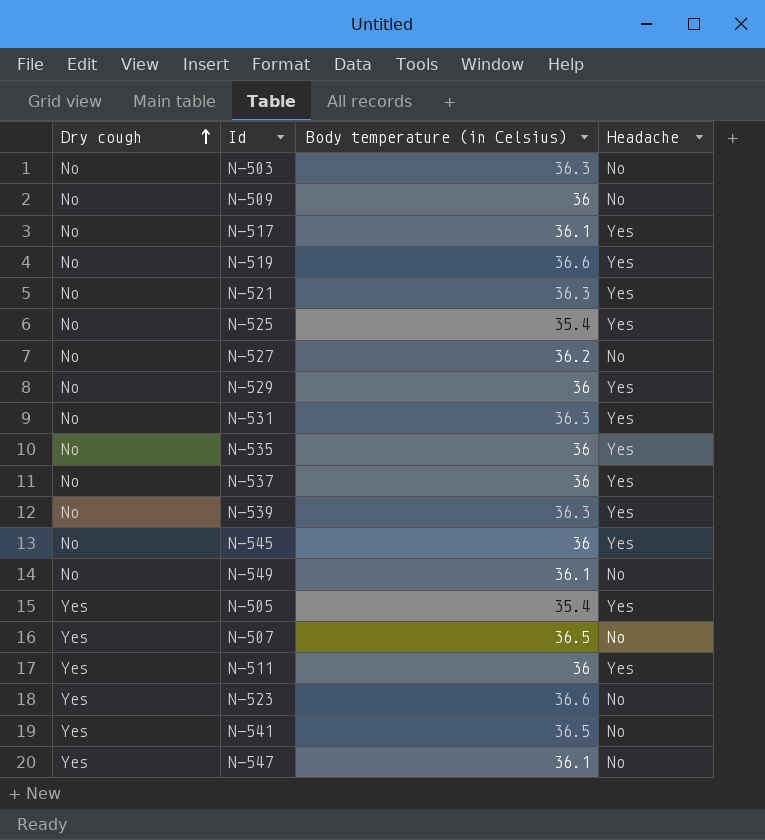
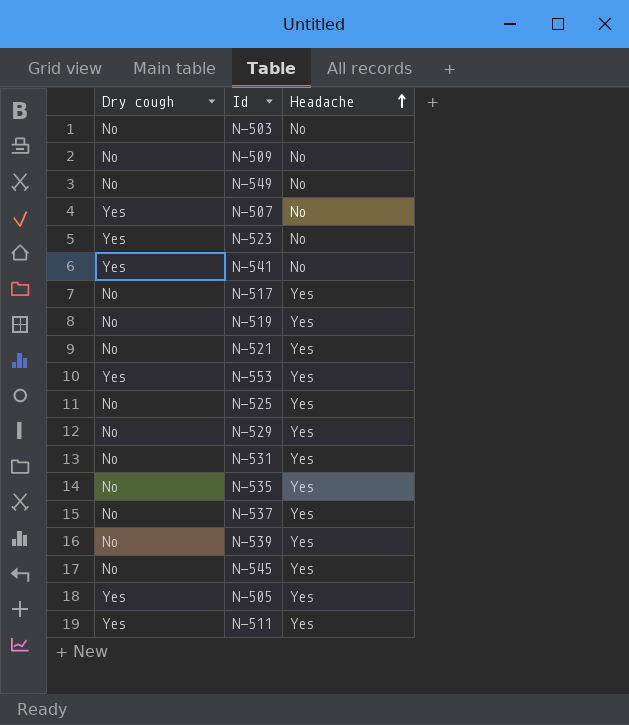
row order: Dry cough ascending -> Headache ascending
column Body temperature (in Celsius) | position: 3 -> none
row N-527: No | 36.2 | No -> none
row N-547: Yes | 36.1 | No -> none
row N-553: none -> Yes | Yes

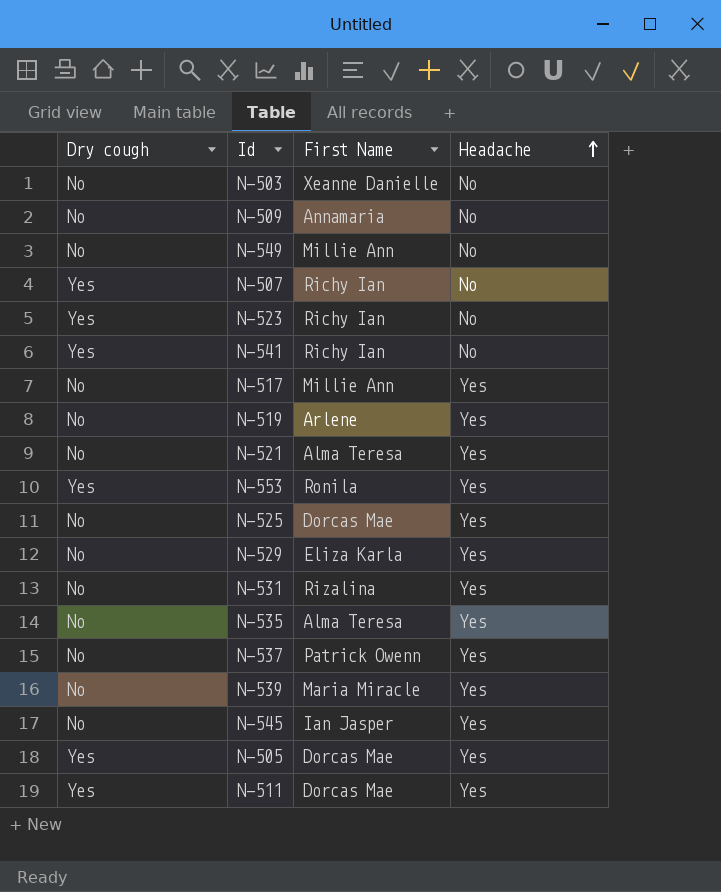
column First Name | position: none -> 3

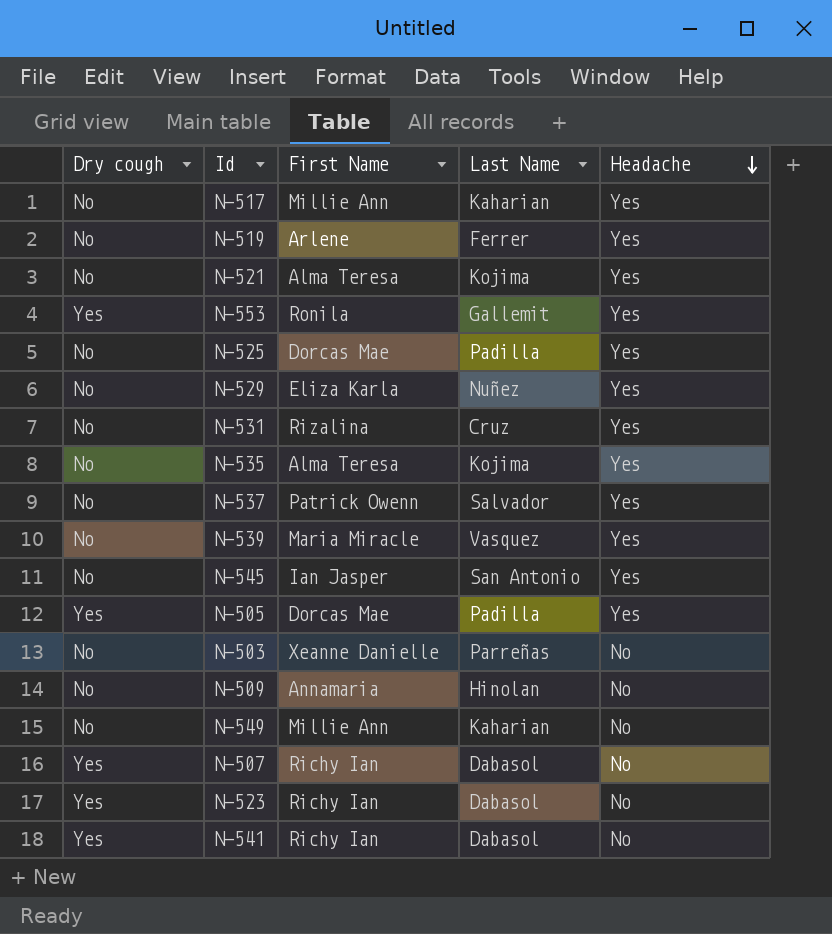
row order: Headache ascending -> Headache descending
column Last Name | position: none -> 4
row N-511: Yes | Dorcas Mae | Yes -> none

